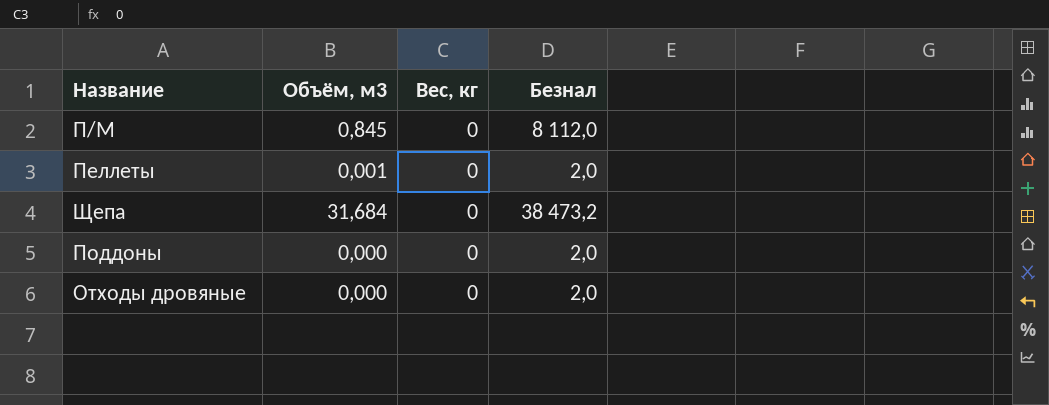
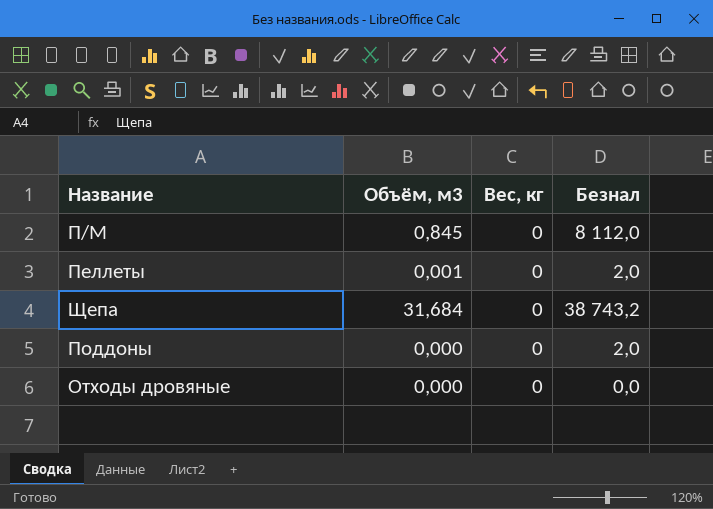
Щепа | Безнал: 38 473,2 -> 38 743,2
Отходы дровяные | Безнал: 2,0 -> 0,0

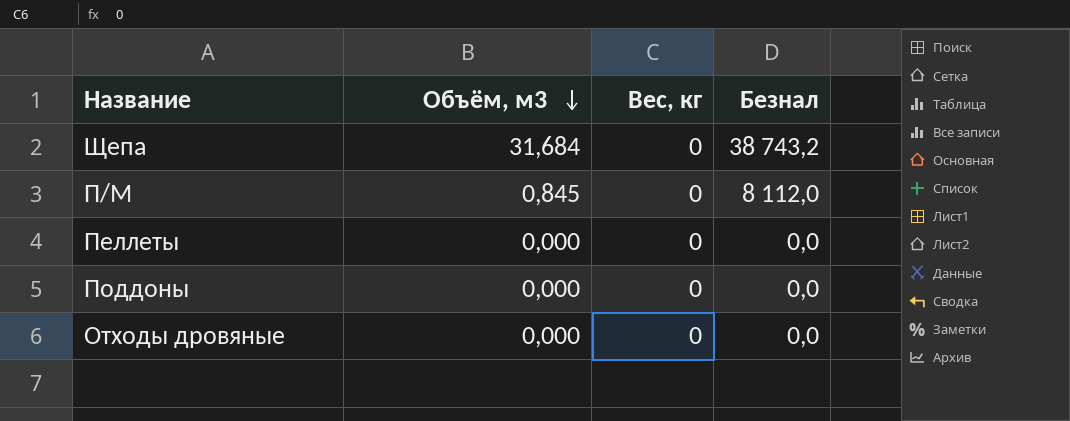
row order: none -> Объём, м3 descending
Пеллеты | Объём, м3: 0,001 -> 0,000
Пеллеты | Безнал: 2,0 -> 0,0
Поддоны | Безнал: 2,0 -> 0,0

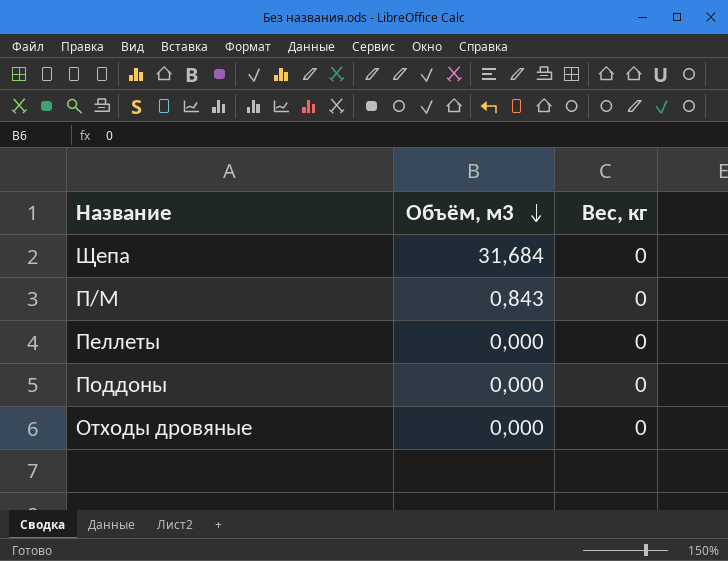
column Безнал | position: 4 -> none
П/М | Объём, м3: 0,845 -> 0,843

